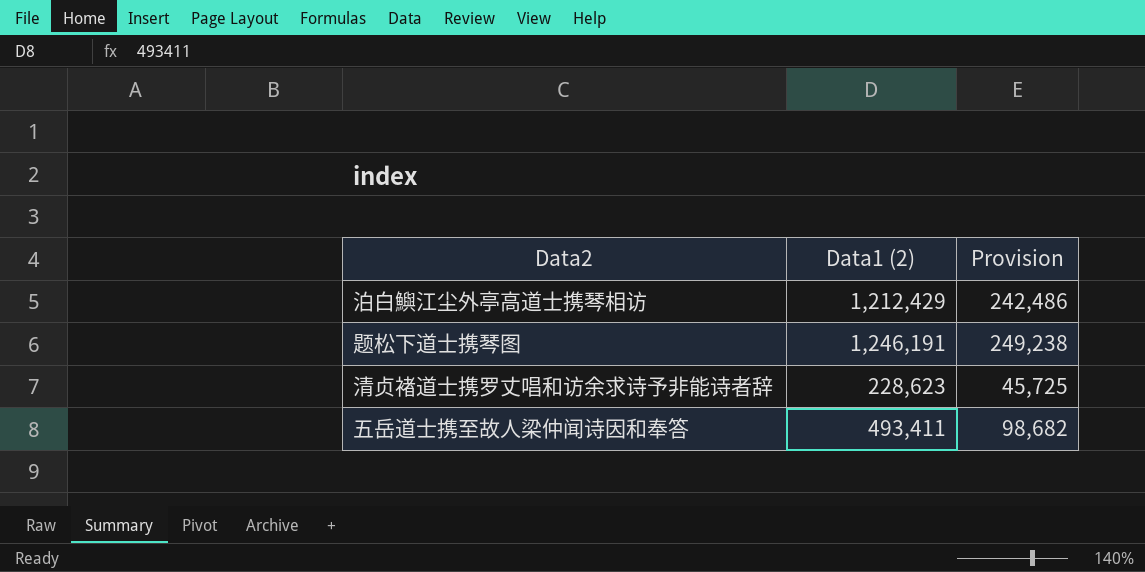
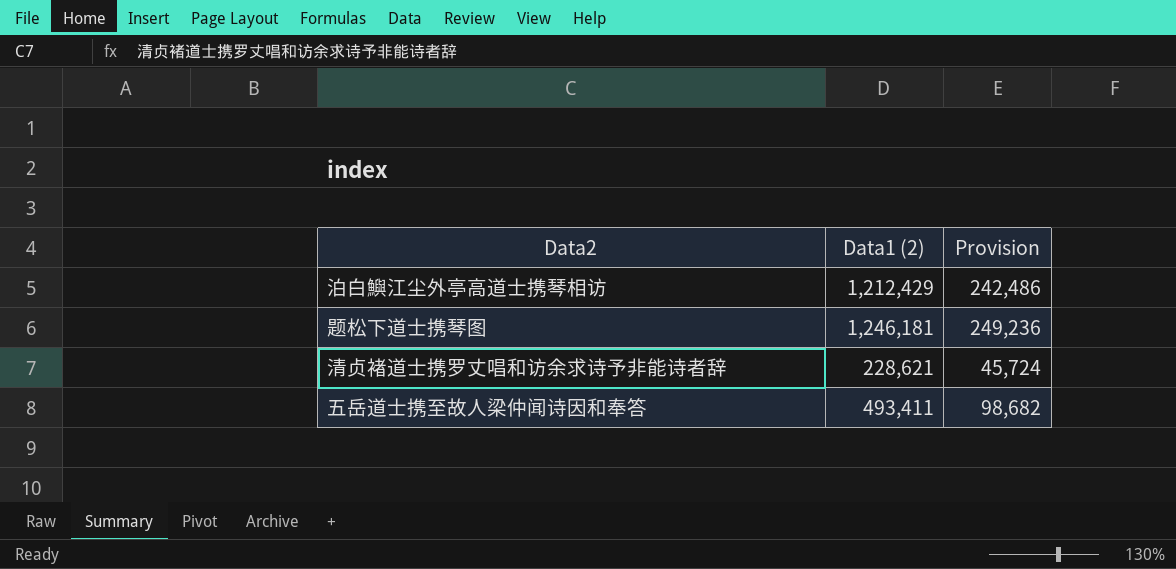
题松下道士携琴图 | Data1 (2): 1,246,191 -> 1,246,181
题松下道士携琴图 | Provision: 249,238 -> 249,236
清贞褚道士携罗丈唱和访余求诗予非能诗者辞 | Data1 (2): 228,623 -> 228,621
清贞褚道士携罗丈唱和访余求诗予非能诗者辞 | Provision: 45,725 -> 45,724

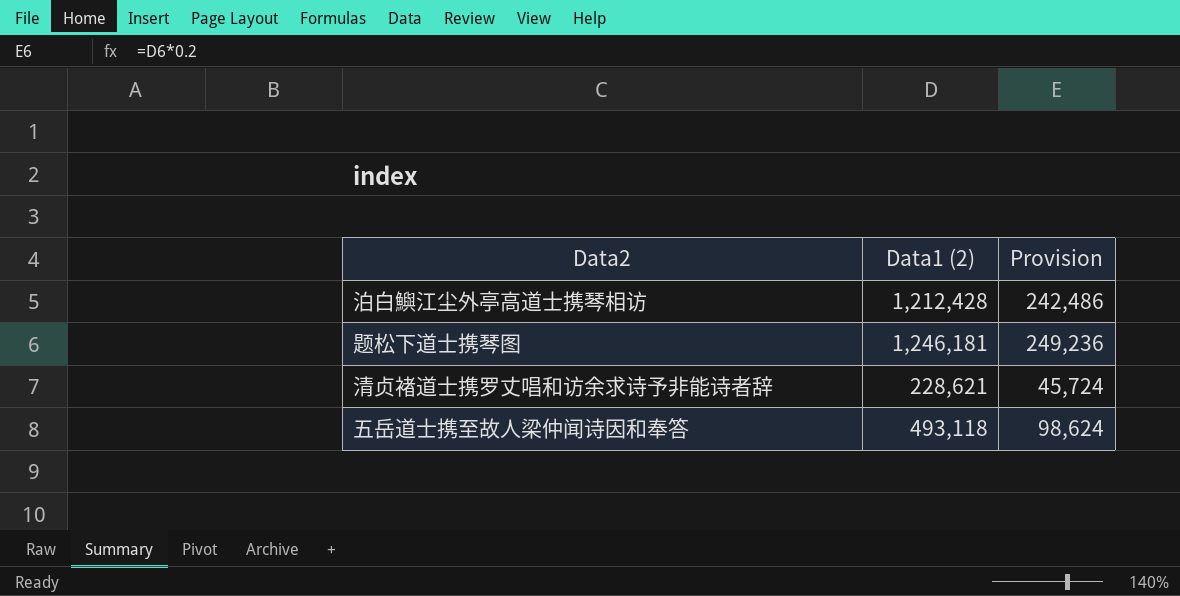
泊白鱮江尘外亭高道士携琴相访 | Data1 (2): 1,212,429 -> 1,212,428
五岳道士携至故人梁仲闻诗因和奉答 | Data1 (2): 493,411 -> 493,118
五岳道士携至故人梁仲闻诗因和奉答 | Provision: 98,682 -> 98,624

